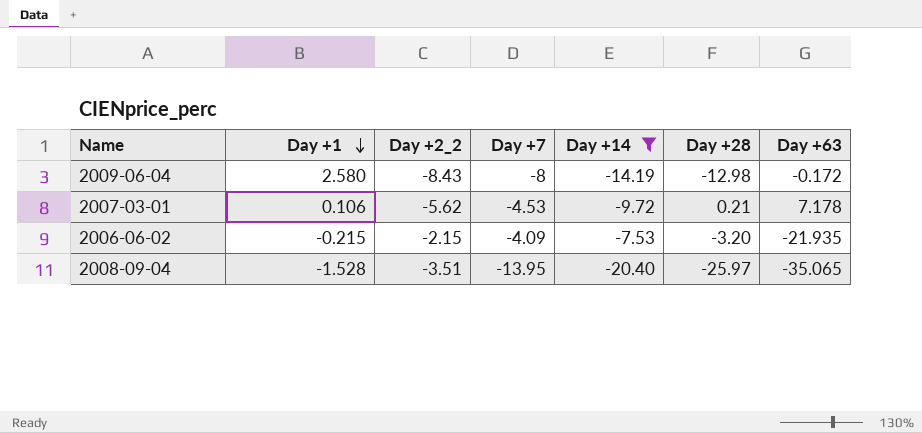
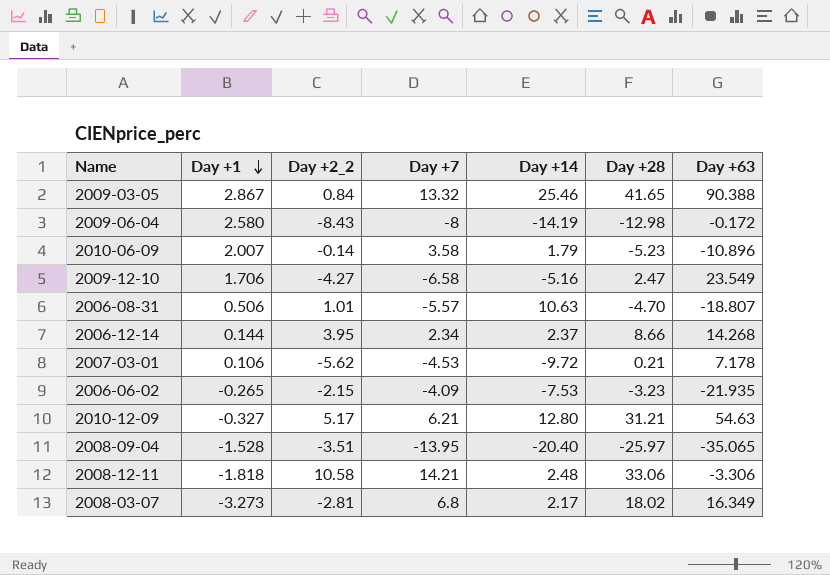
filter: Day +14 <= -7.53 -> none
2006-06-02 | Day +1: -0.215 -> -0.265
2006-06-02 | Day +28: -3.20 -> -3.23

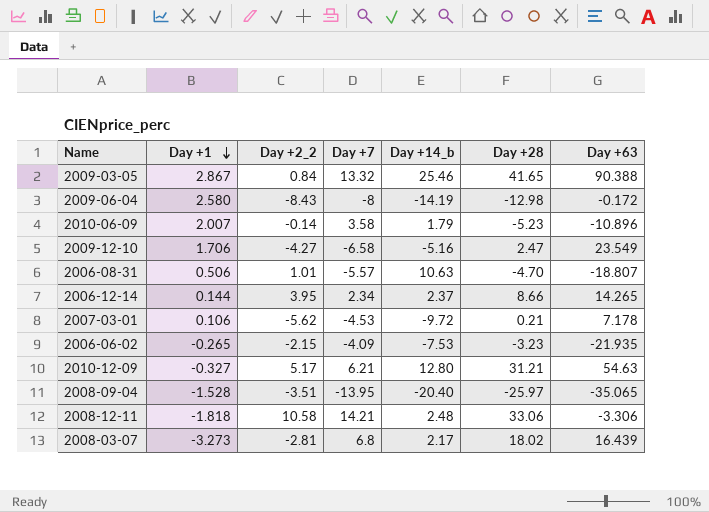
column name: Day +14 -> Day +14_b
2006-12-14 | Day +63: 14.268 -> 14.265
2008-03-07 | Day +63: 16.349 -> 16.439

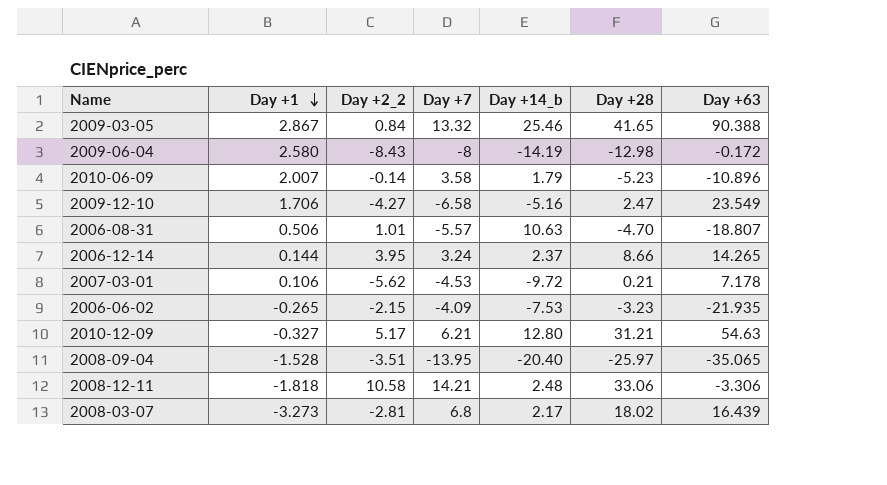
2006-12-14 | Day +7: 2.34 -> 3.24

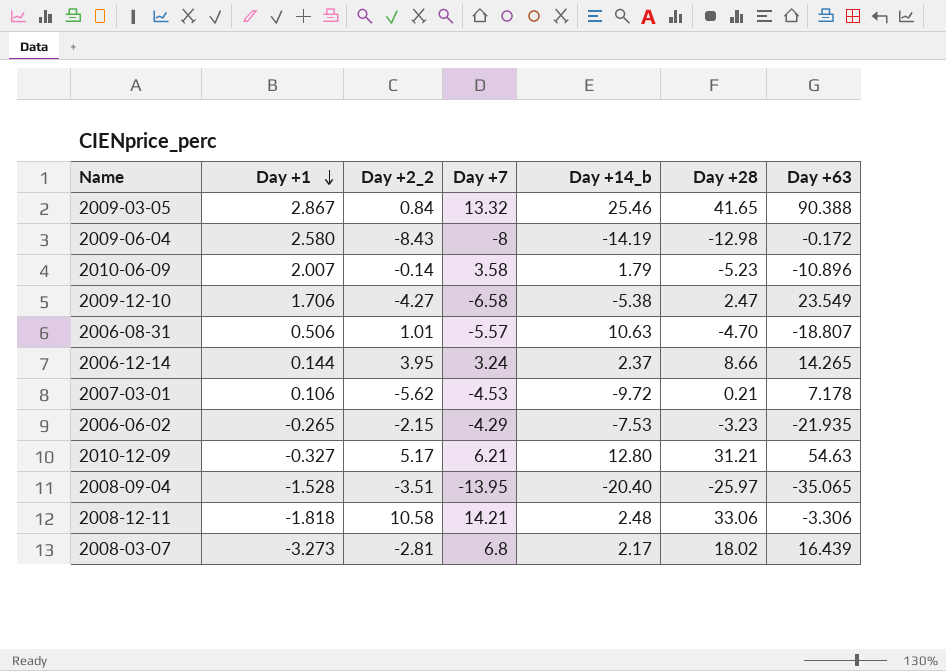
2009-12-10 | Day +14_b: -5.16 -> -5.38
2006-06-02 | Day +7: -4.09 -> -4.29

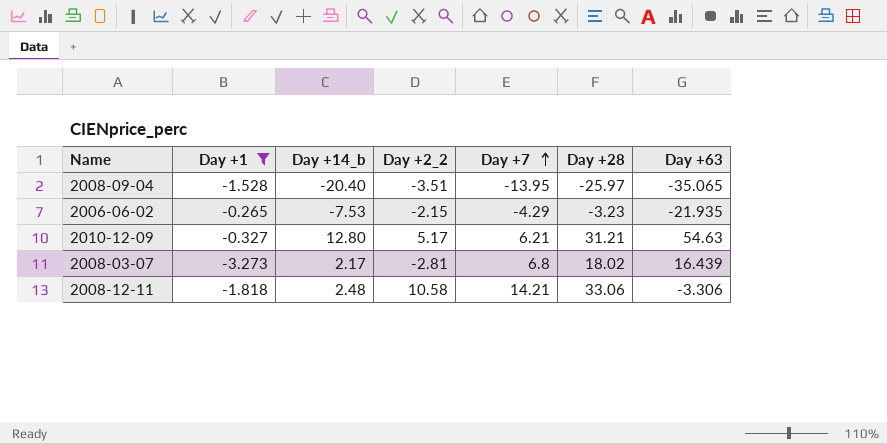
filter: none -> Day +1 <= -0.265
row order: Day +1 descending -> Day +7 ascending
column Day +14_b | position: 5 -> 3

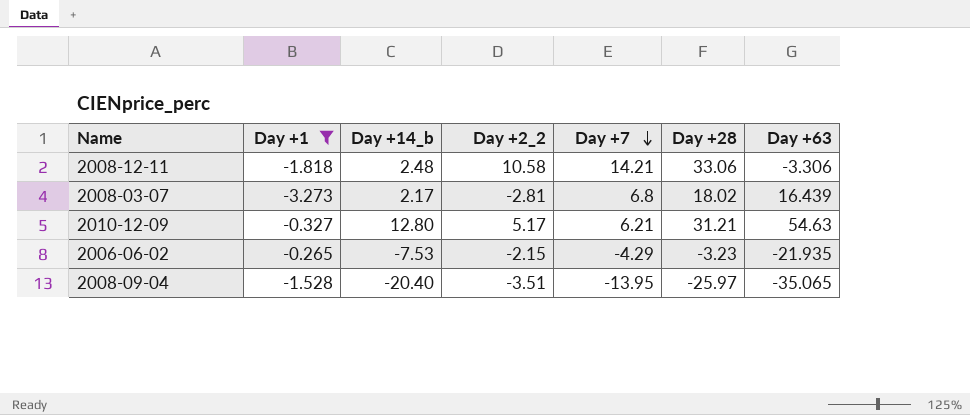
row order: Day +7 ascending -> Day +7 descending

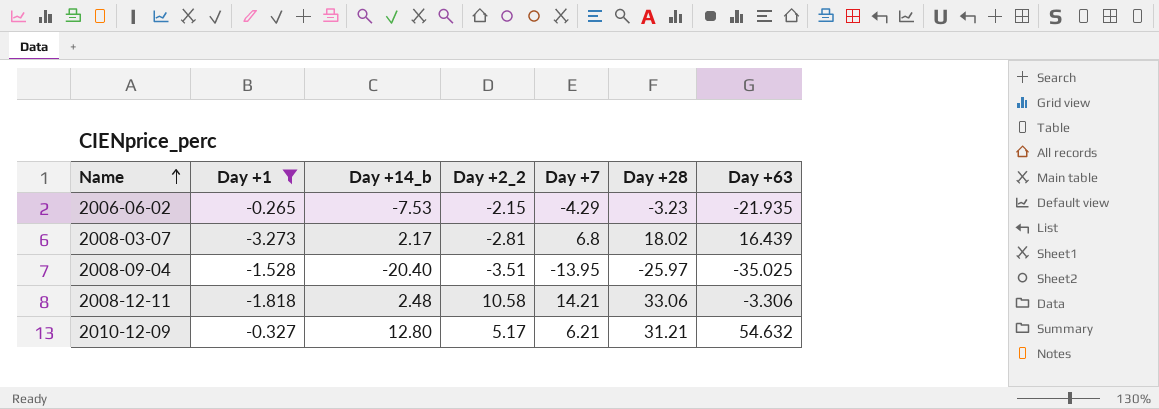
row order: Day +7 descending -> Name ascending
2008-09-04 | Day +63: -35.065 -> -35.025
2010-12-09 | Day +63: 54.63 -> 54.632

